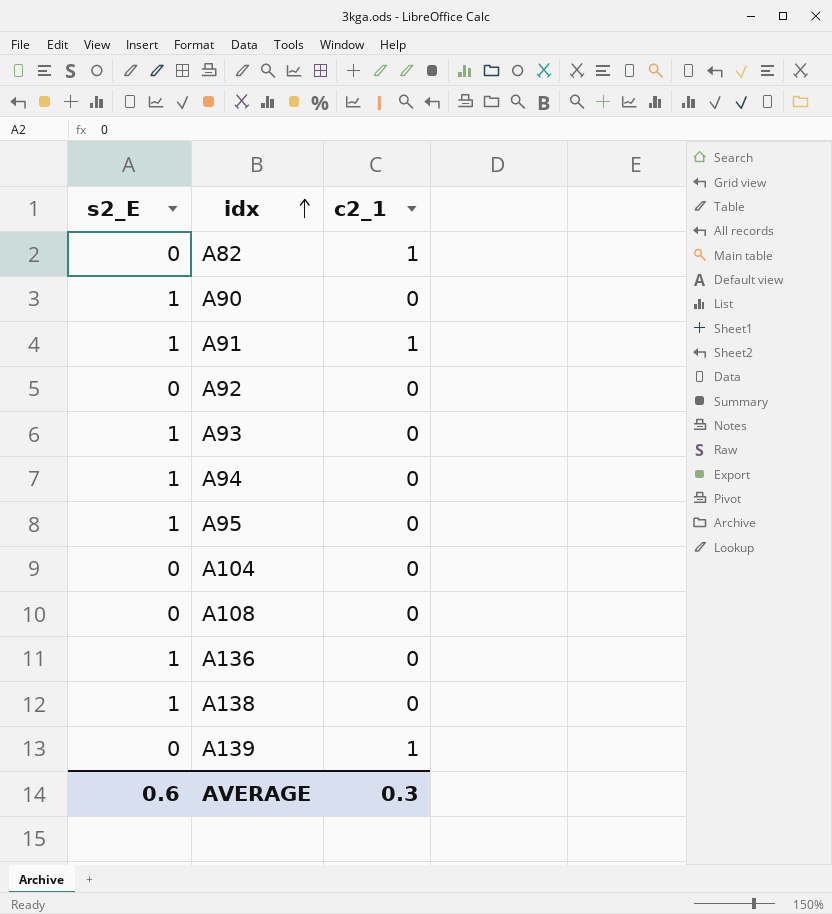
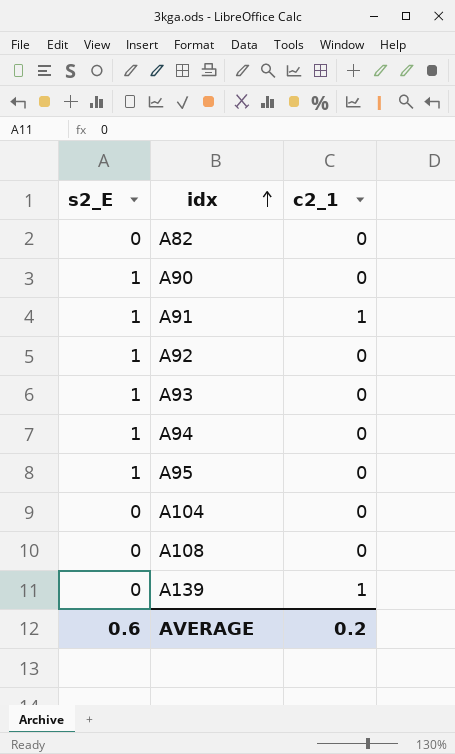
row A136: 1 | 0 -> none
row A138: 1 | 0 -> none
A82 | c2_1: 1 -> 0
A92 | s2_E: 0 -> 1
AVERAGE | c2_1: 0.3 -> 0.2

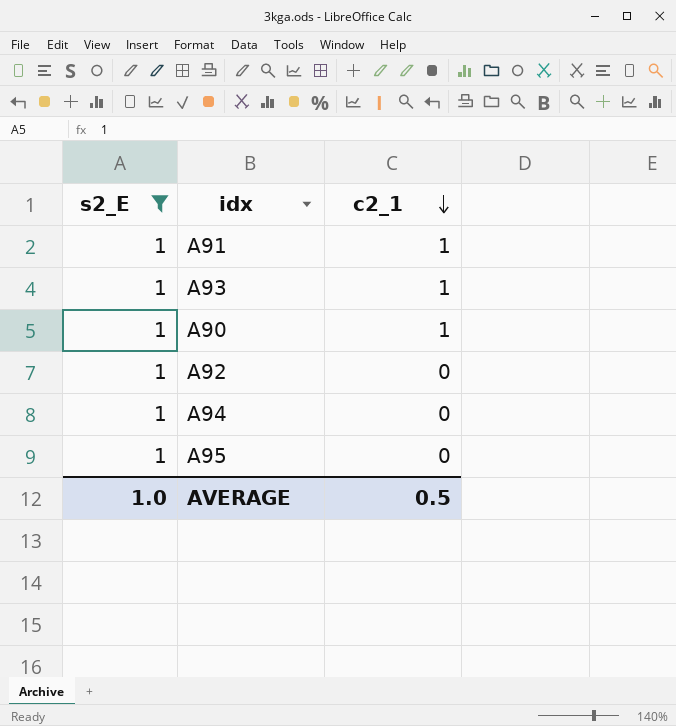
filter: none -> s2_E = 1
row order: idx ascending -> c2_1 descending
A93 | c2_1: 0 -> 1
A90 | c2_1: 0 -> 1
AVERAGE | s2_E: 0.6 -> 1.0
AVERAGE | c2_1: 0.2 -> 0.5

